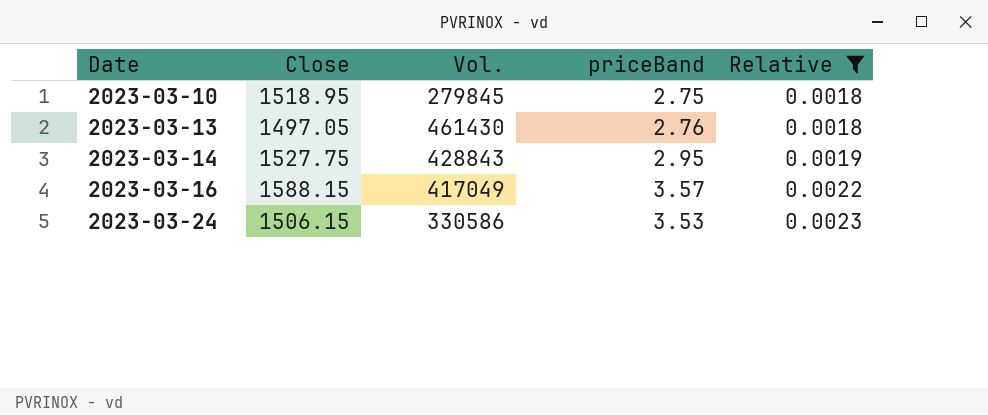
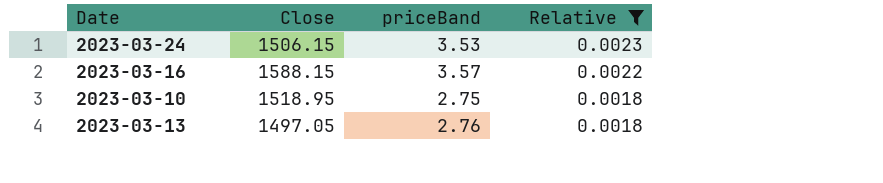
row order: Date ascending -> Relative descending
column Vol. | position: 3 -> none
row 2023-03-14: 1527.75 | 428843 | 2.95 | 0.0019 -> none

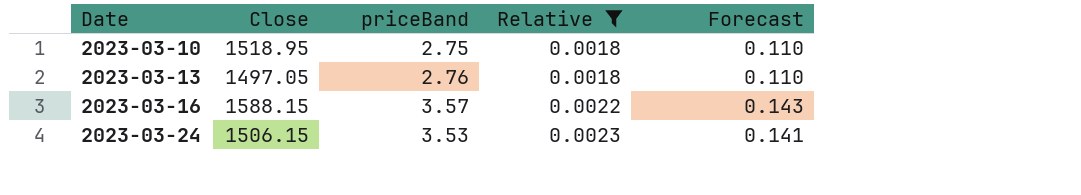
row order: Relative descending -> Date ascending
column Forecast | formula: none -> [priceBand] * 0.04

